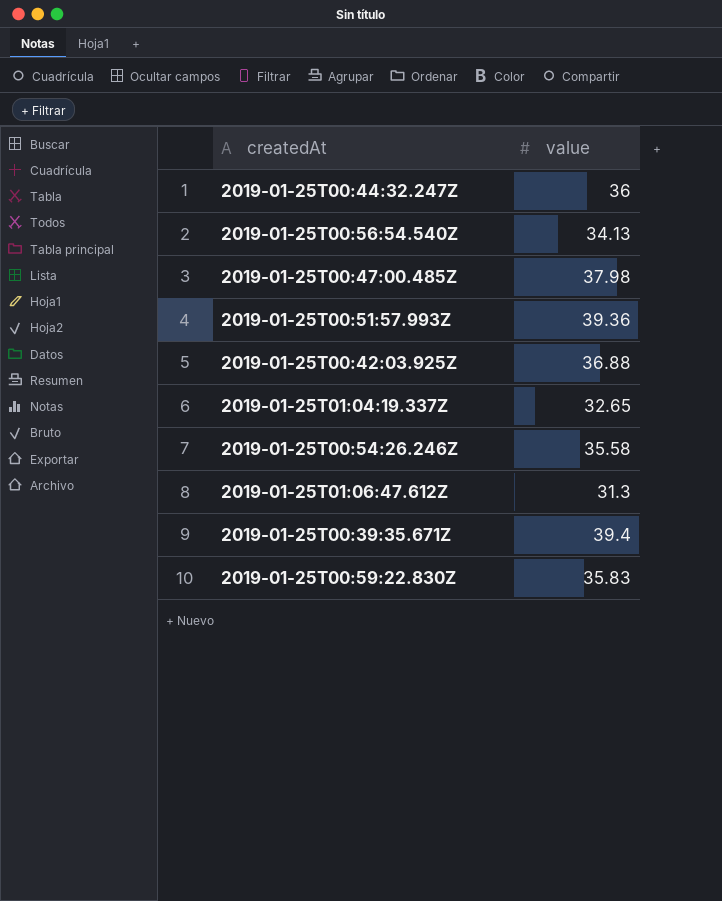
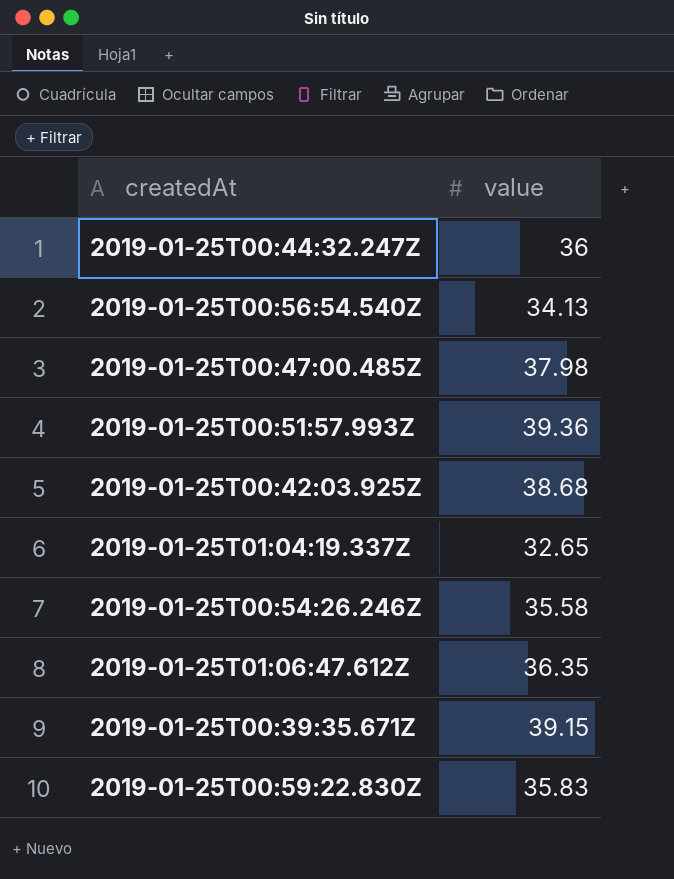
2019-01-25T00:42:03.925Z | value: 36.88 -> 38.68
2019-01-25T01:06:47.612Z | value: 31.3 -> 36.35
2019-01-25T00:39:35.671Z | value: 39.4 -> 39.15

